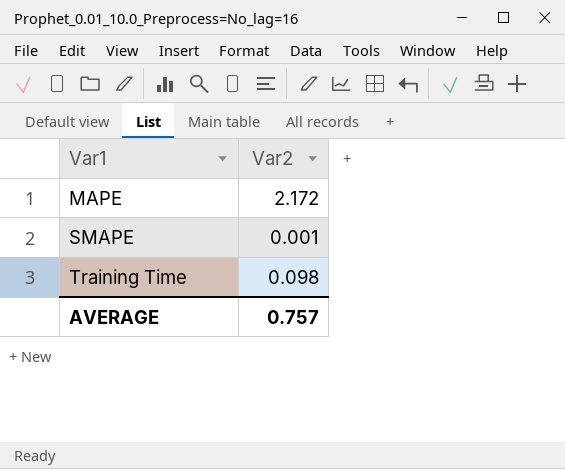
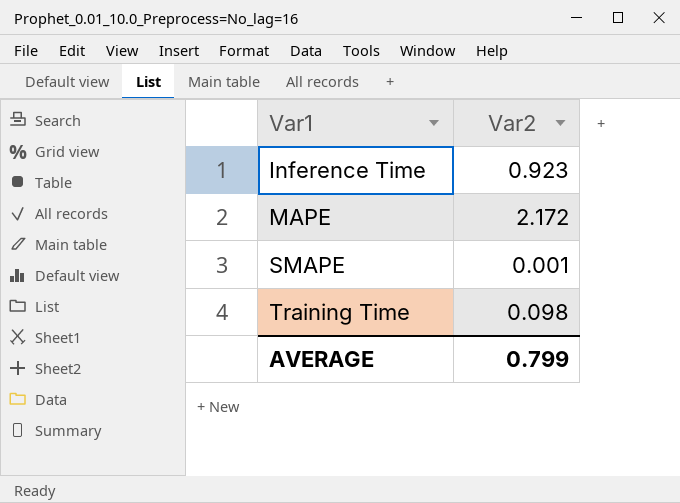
row Inference Time: none -> 0.923
AVERAGE | Var2: 0.757 -> 0.799

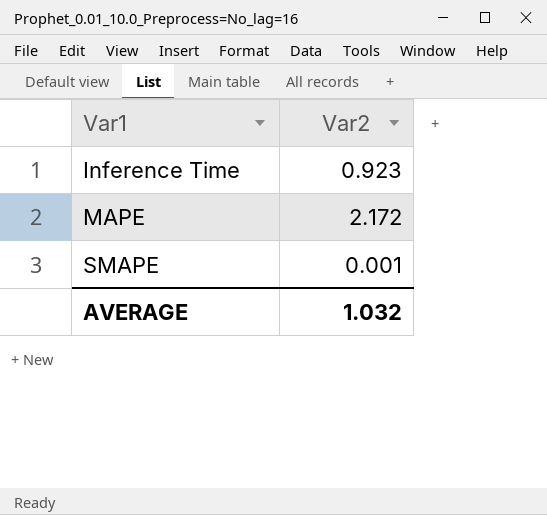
row Training Time: 0.098 -> none
AVERAGE | Var2: 0.799 -> 1.032

